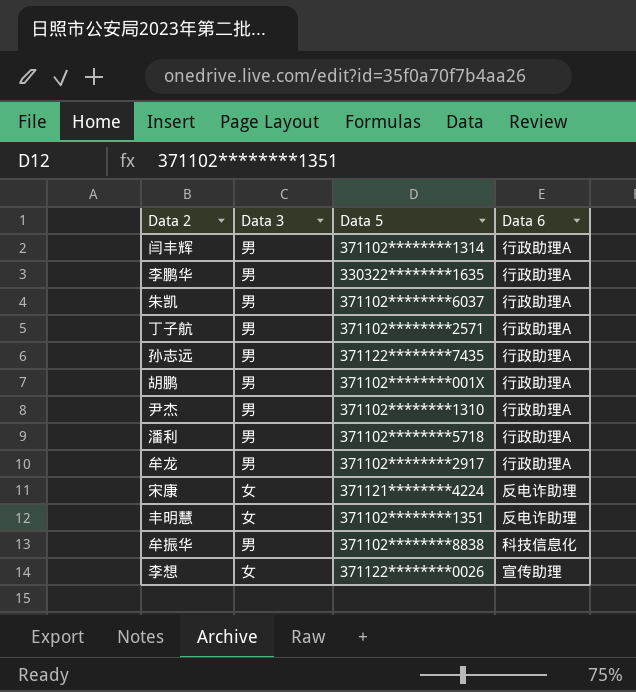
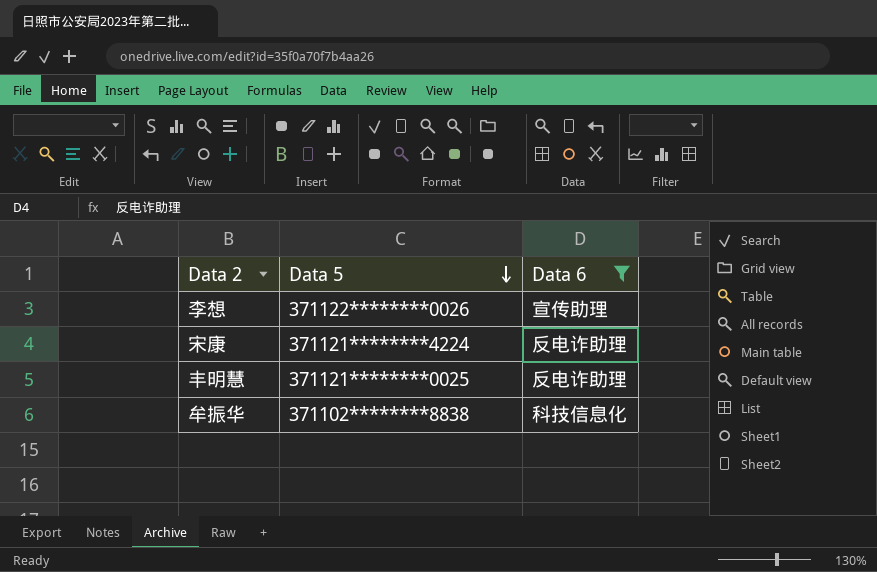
filter: none -> Data 6 != 行政助理A
row order: none -> Data 5 descending
column Data 3 | position: 2 -> none
丰明慧 | Data 5: 371102********1351 -> 371121********0025

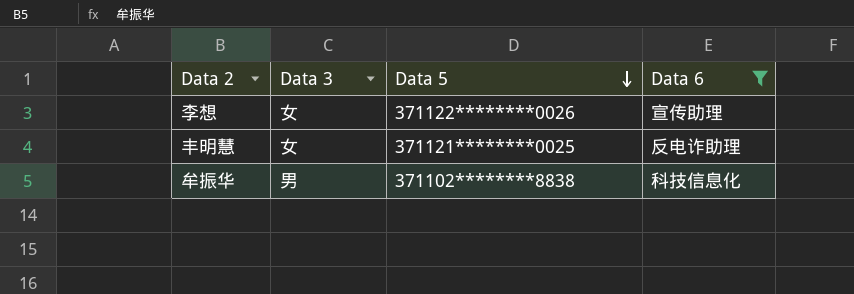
column Data 3 | position: none -> 2
row 宋康: 371121********4224 | 反电诈助理 -> none

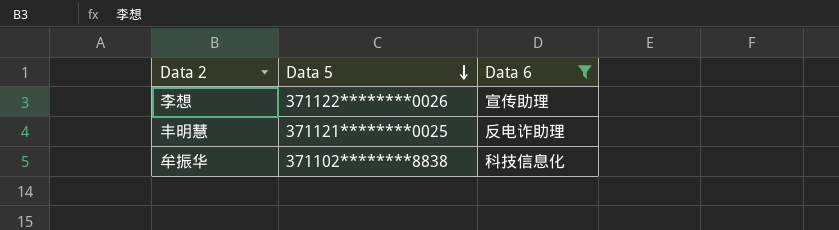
column Data 3 | position: 2 -> none

